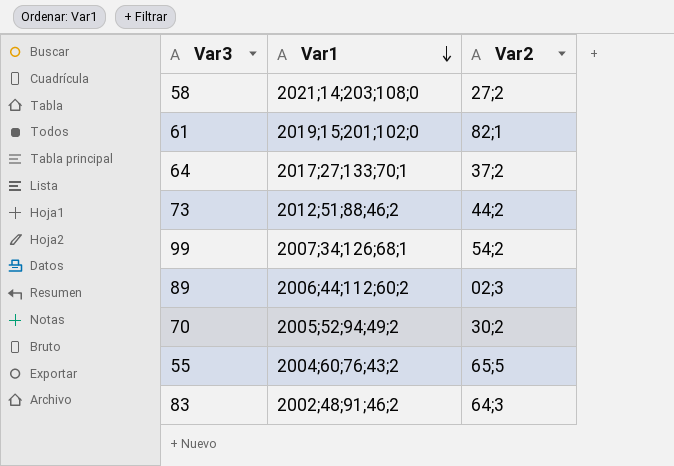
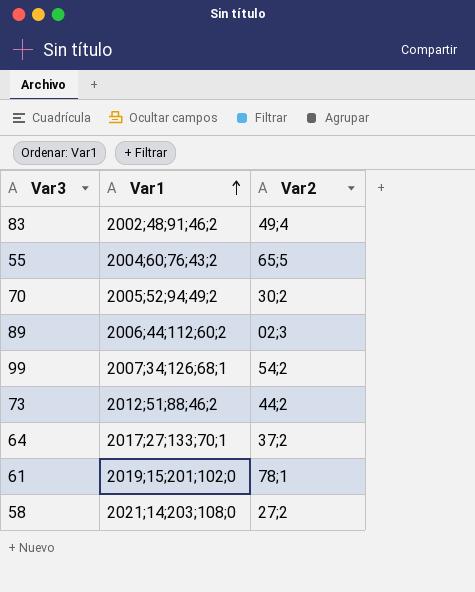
row order: Var1 descending -> Var1 ascending
83 | Var2: 64;3 -> 49;4
61 | Var2: 82;1 -> 78;1

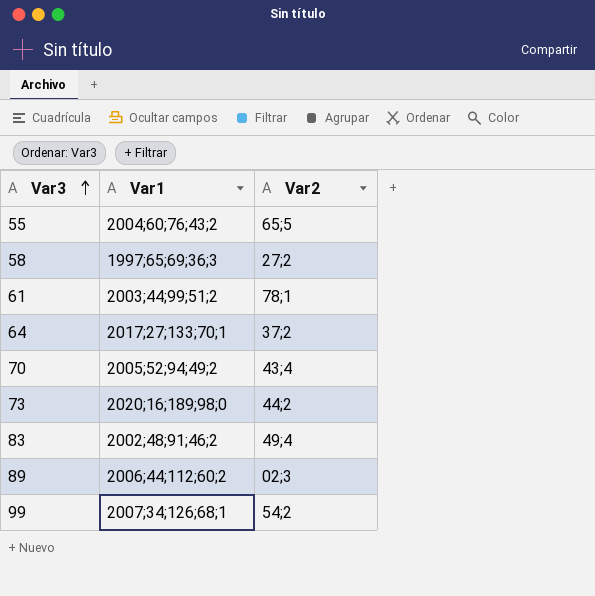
row order: Var1 ascending -> Var3 ascending
58 | Var1: 2021;14;203;108;0 -> 1997;65;69;36;3
61 | Var1: 2019;15;201;102;0 -> 2003;44;99;51;2
70 | Var2: 30;2 -> 43;4
73 | Var1: 2012;51;88;46;2 -> 2020;16;189;98;0

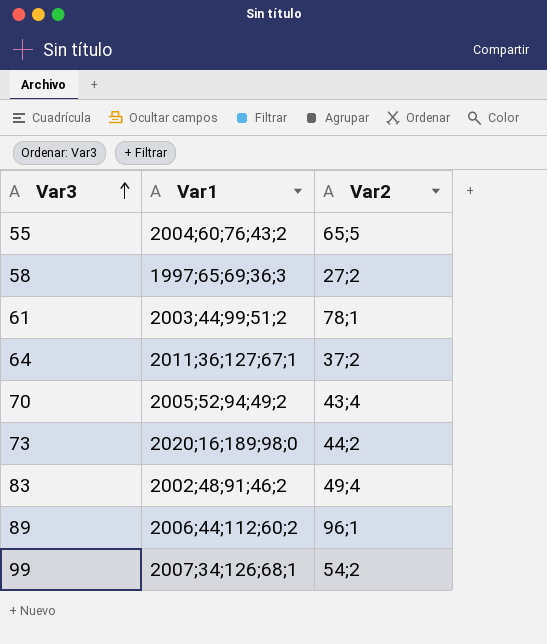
64 | Var1: 2017;27;133;70;1 -> 2011;36;127;67;1
89 | Var2: 02;3 -> 96;1

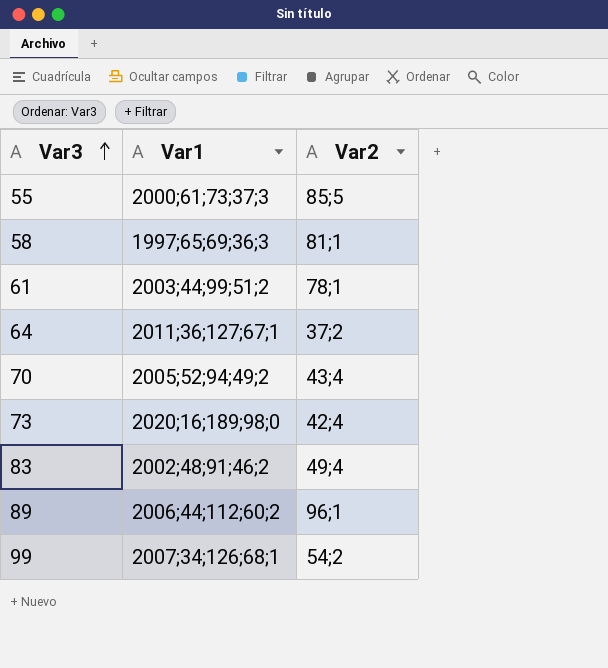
55 | Var1: 2004;60;76;43;2 -> 2000;61;73;37;3
55 | Var2: 65;5 -> 85;5
58 | Var2: 27;2 -> 81;1
73 | Var2: 44;2 -> 42;4

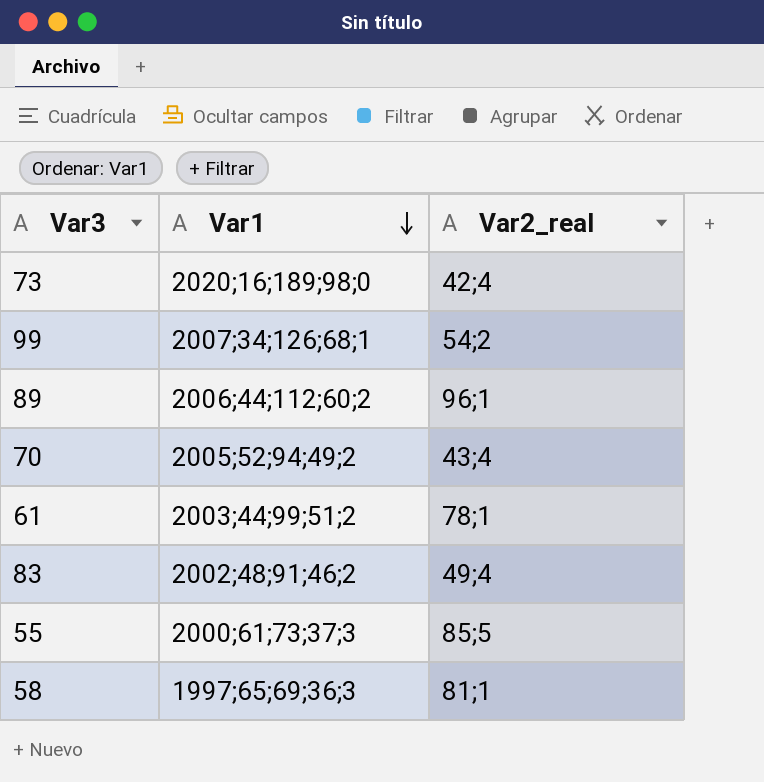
row order: Var3 ascending -> Var1 descending
column name: Var2 -> Var2_real
row 64: 2011;36;127;67;1 | 37;2 -> none

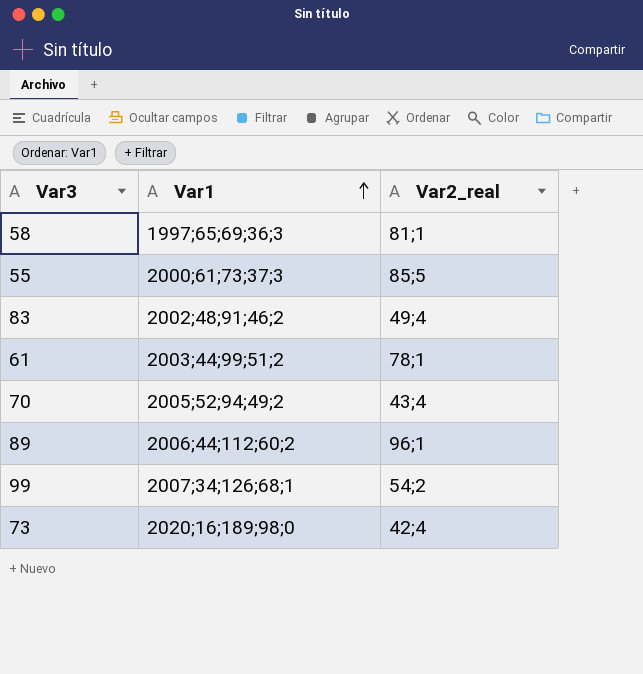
row order: Var1 descending -> Var1 ascending

